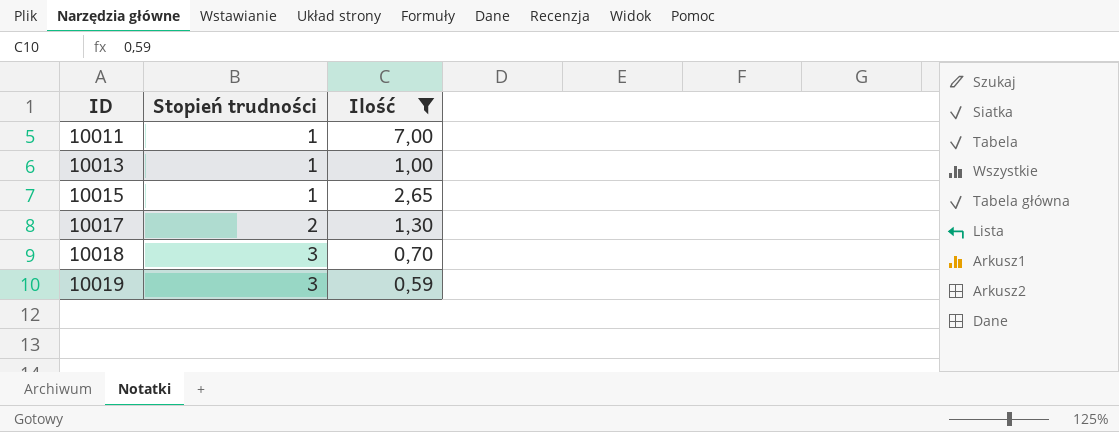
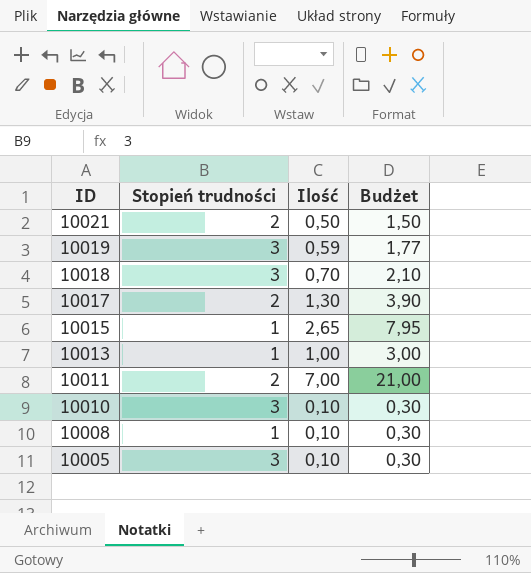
filter: Ilość >= 0,59 -> none
row order: ID ascending -> ID descending
column Budżet | formula: none -> [Ilość] * 3
10011 | Stopień trudności: 1 -> 2

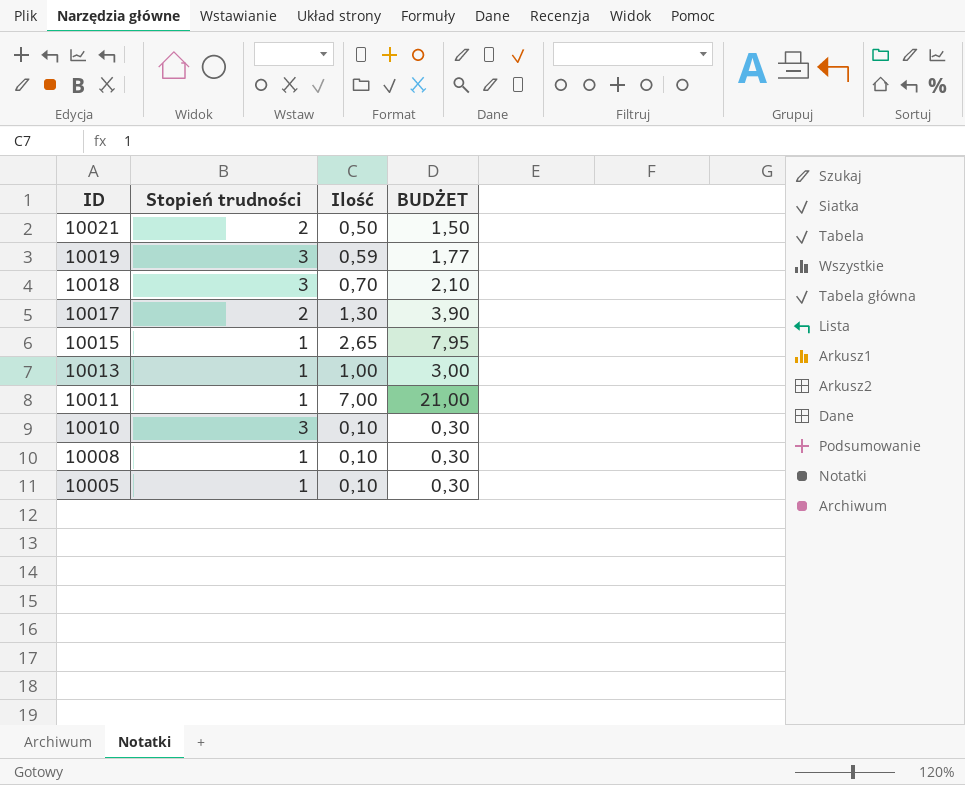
column name: Budżet -> BUDŻET
10011 | Stopień trudności: 2 -> 1
10005 | Stopień trudności: 3 -> 1

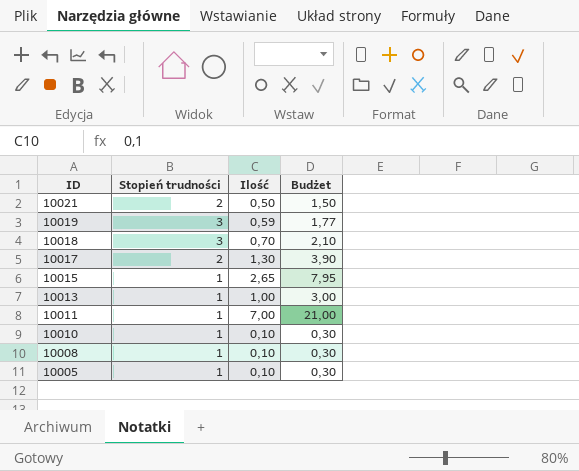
column name: BUDŻET -> Budżet
10010 | Stopień trudności: 3 -> 1

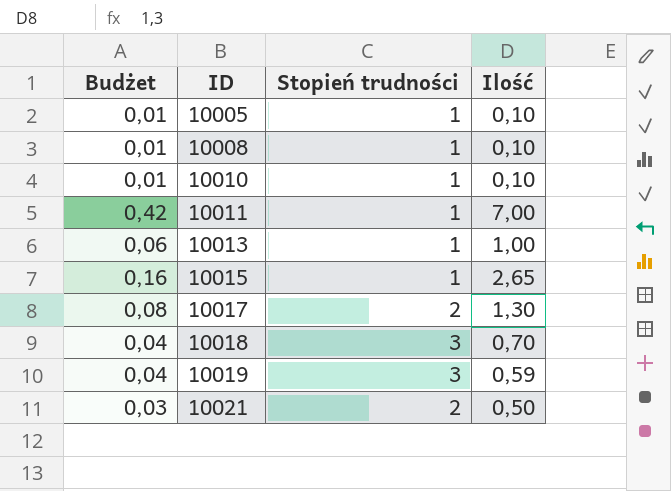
row order: ID descending -> ID ascending
column Budżet | formula: [Ilość] * 3 -> [Ilość] * 0,06
column Budżet | position: 4 -> 1

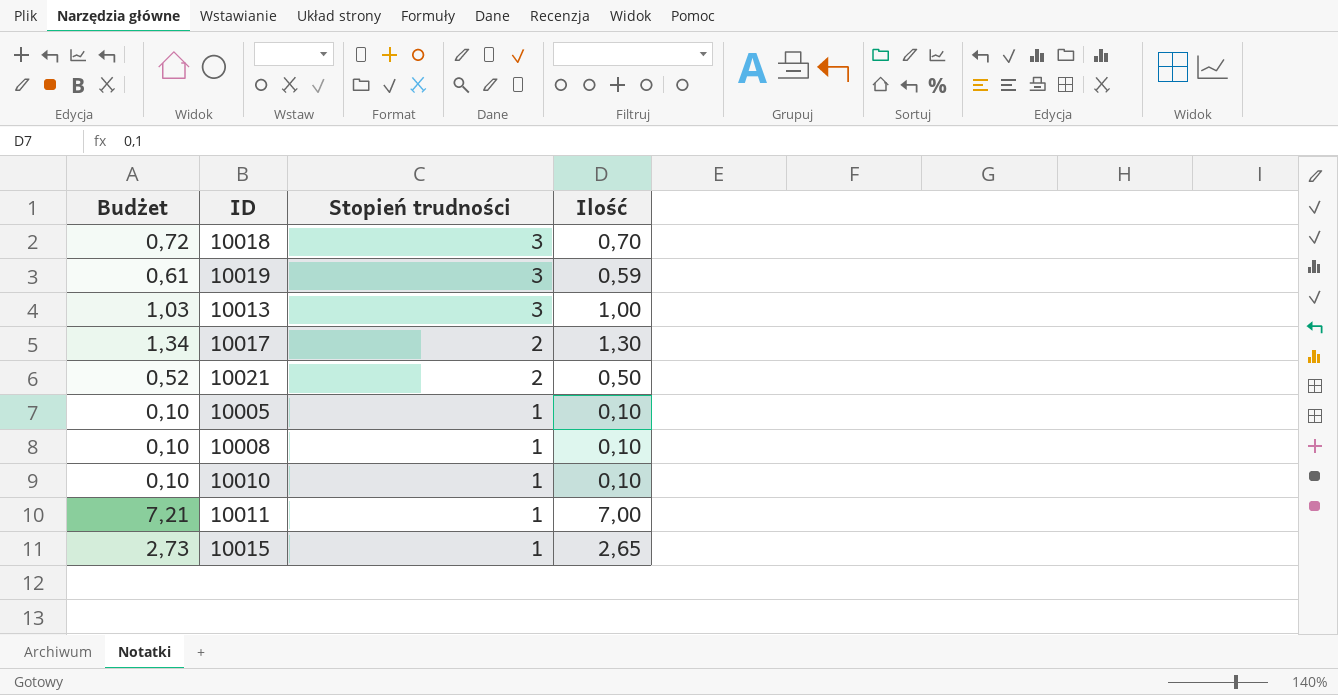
row order: ID ascending -> Stopień trudności descending
column Budżet | formula: [Ilość] * 0,06 -> [Ilość] * 1,03
10013 | Stopień trudności: 1 -> 3

